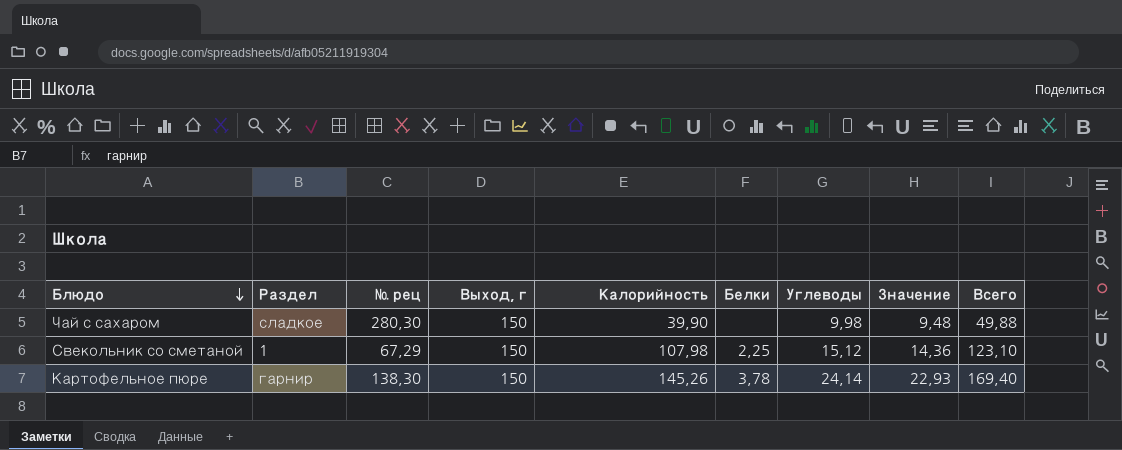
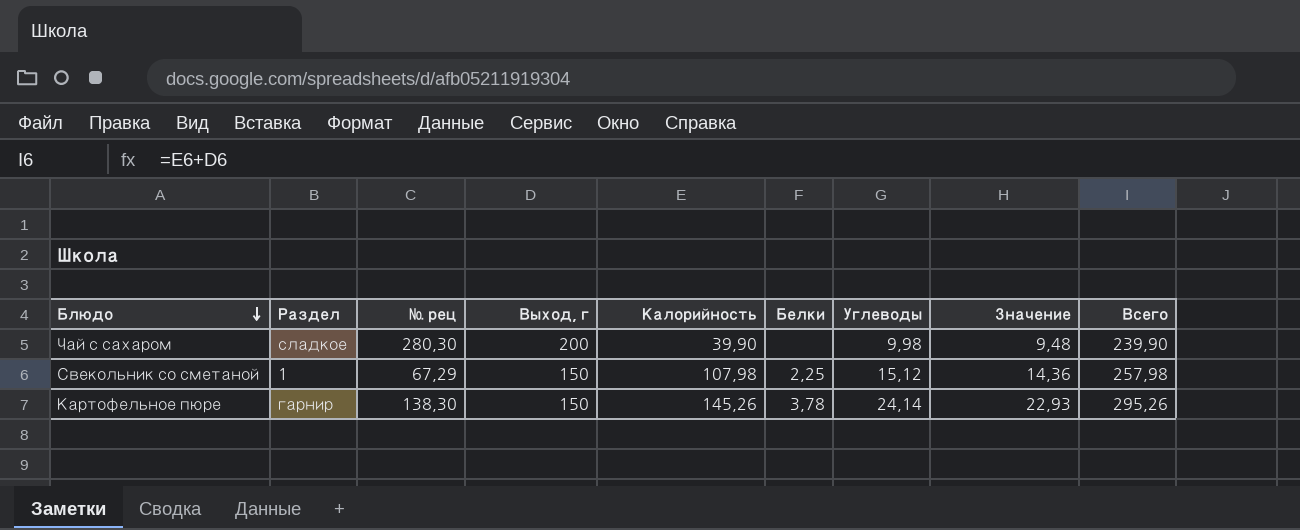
column Всего | formula: [Калорийность] + [Углеводы] -> [Выход, г] + [Калорийность]
Чай с сахаром | Выход, г: 150 -> 200

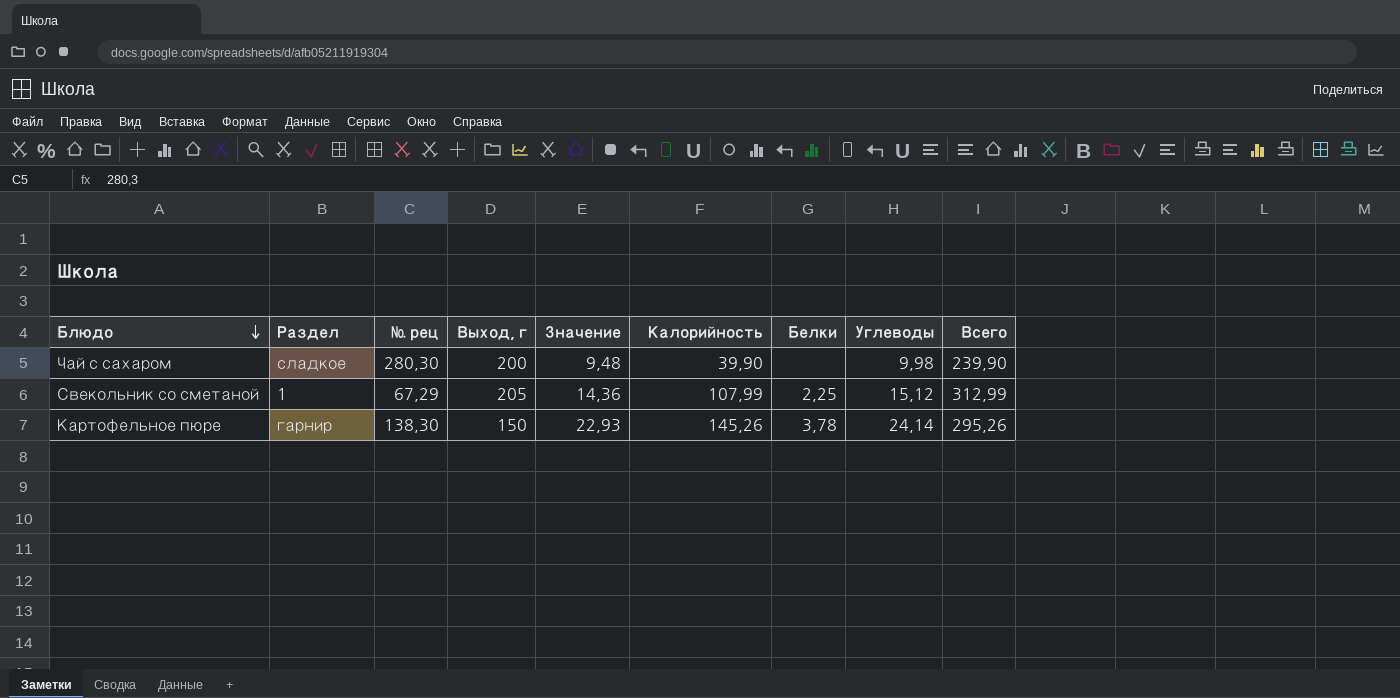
column Значение | position: 8 -> 5
Свекольник со сметаной | Выход, г: 150 -> 205
Свекольник со сметаной | Калорийность: 107,98 -> 107,99
Свекольник со сметаной | Всего: 257,98 -> 312,99

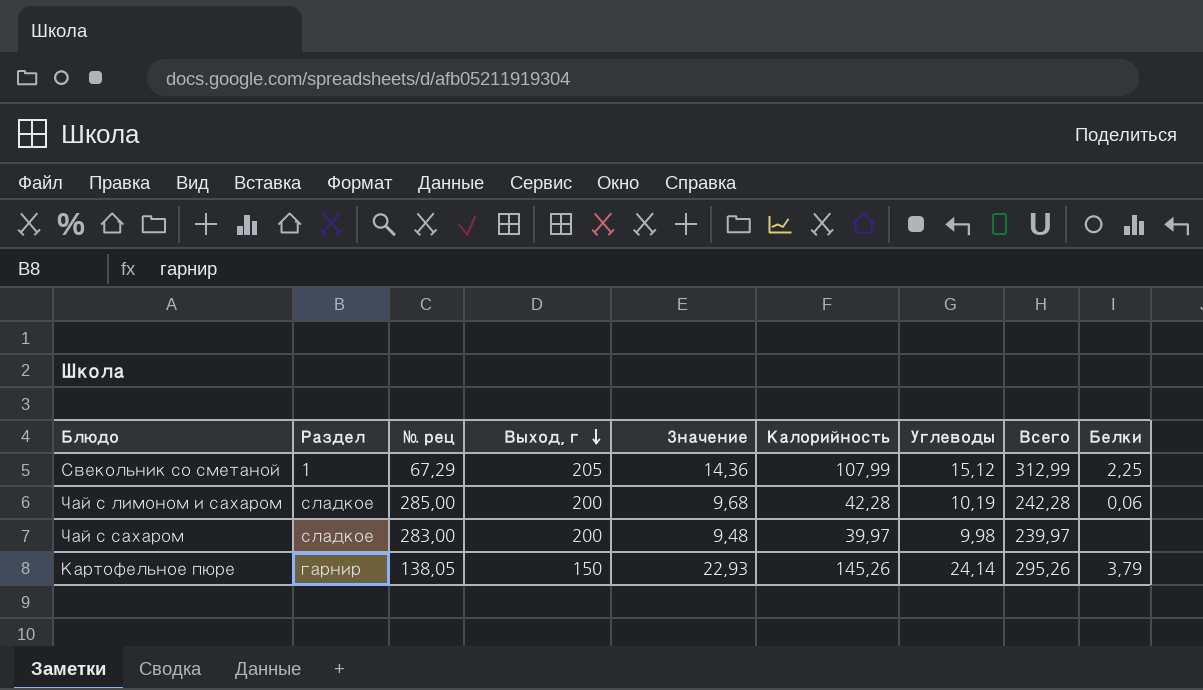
row order: Блюдо descending -> Выход, г descending
column Белки | position: 7 -> 9
row Чай с лимоном и сахаром: none -> сладкое | 285,00 | 200 | 9,68 | 42,28 | 10,19 | 242,28 | 0,06
Чай с сахаром | № рец: 280,30 -> 283,00
Чай с сахаром | Калорийность: 39,90 -> 39,97
Чай с сахаром | Всего: 239,90 -> 239,97
Картофельное пюре | № рец: 138,30 -> 138,05
Картофельное пюре | Белки: 3,78 -> 3,79

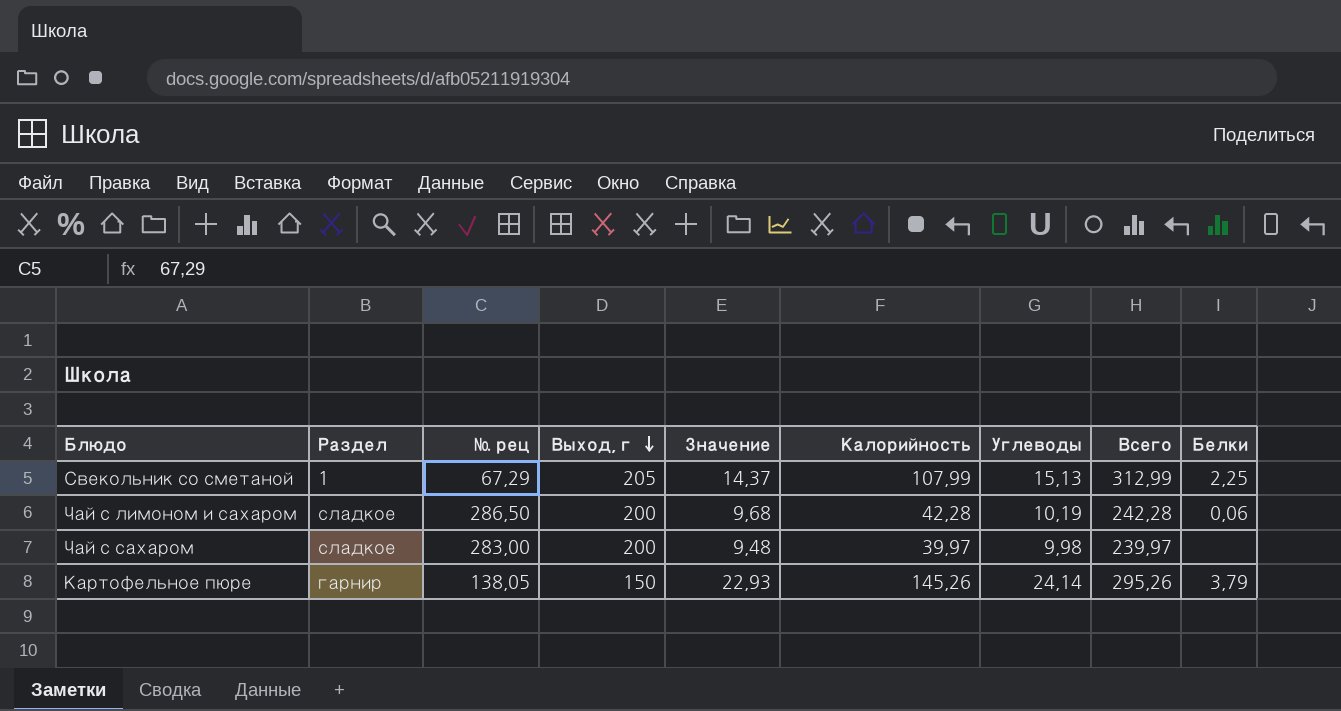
Свекольник со сметаной | Значение: 14,36 -> 14,37
Свекольник со сметаной | Углеводы: 15,12 -> 15,13
Чай с лимоном и сахаром | № рец: 285,00 -> 286,50

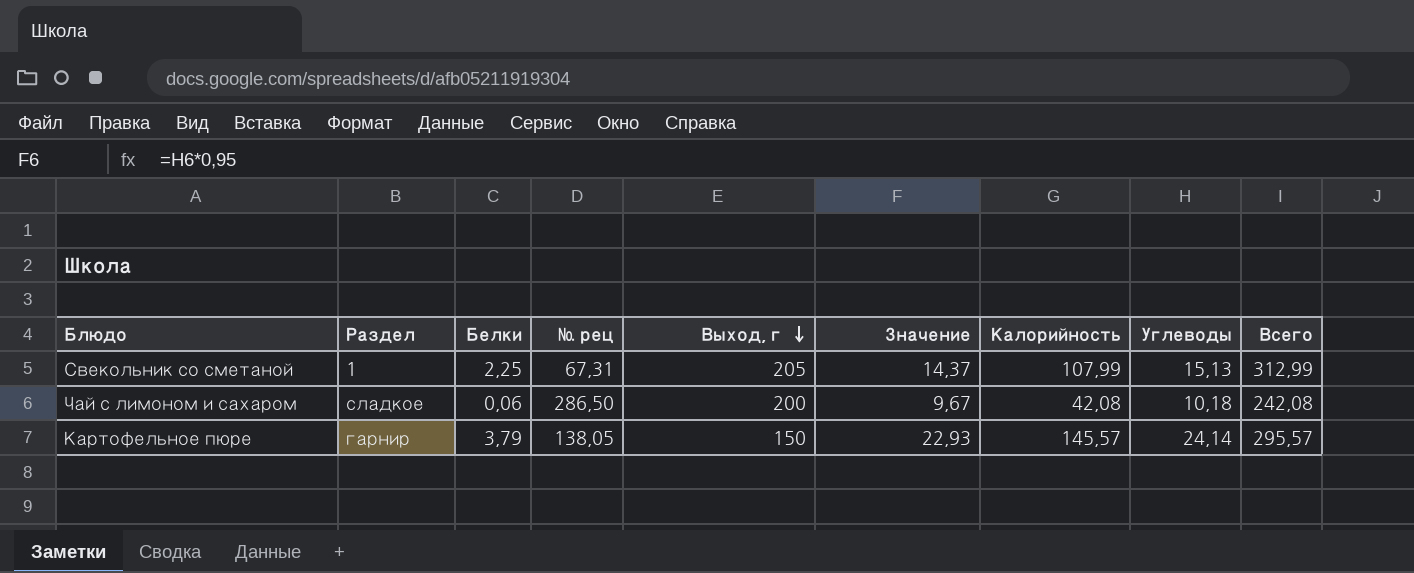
column Белки | position: 9 -> 3
row Чай с сахаром: сладкое | 283,00 | 200 | 9,48 | 39,97 | 9,98 | 239,97 | none -> none
Свекольник со сметаной | № рец: 67,29 -> 67,31
Чай с лимоном и сахаром | Значение: 9,68 -> 9,67
Чай с лимоном и сахаром | Калорийность: 42,28 -> 42,08
Чай с лимоном и сахаром | Углеводы: 10,19 -> 10,18
Чай с лимоном и сахаром | Всего: 242,28 -> 242,08
Картофельное пюре | Калорийность: 145,26 -> 145,57
Картофельное пюре | Всего: 295,26 -> 295,57

